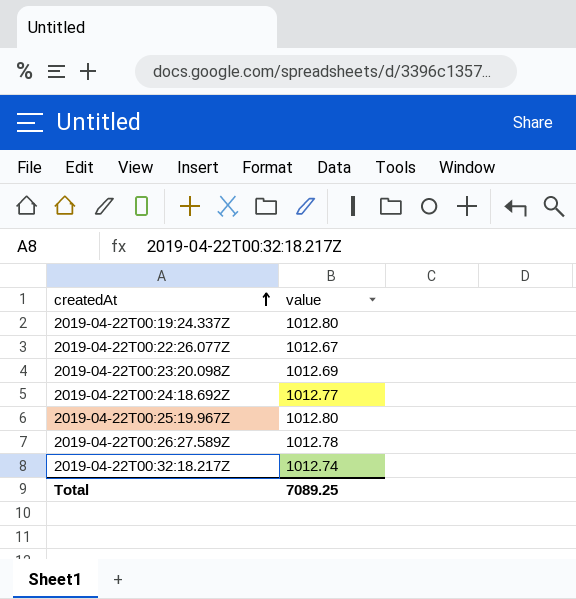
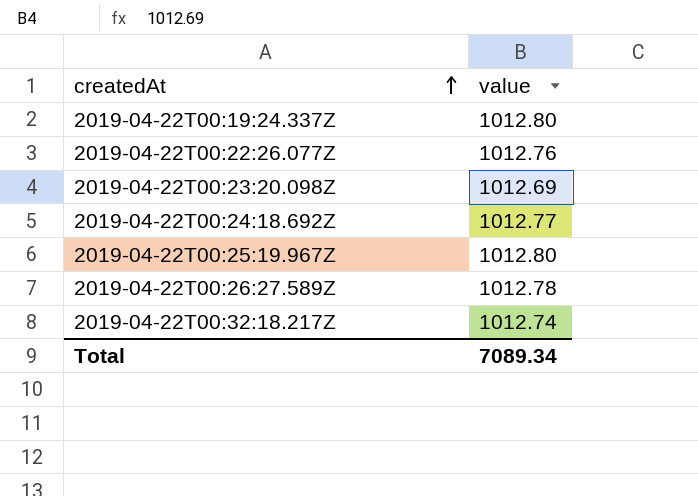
2019-04-22T00:22:26.077Z | value: 1012.67 -> 1012.76
Total | value: 7089.25 -> 7089.34

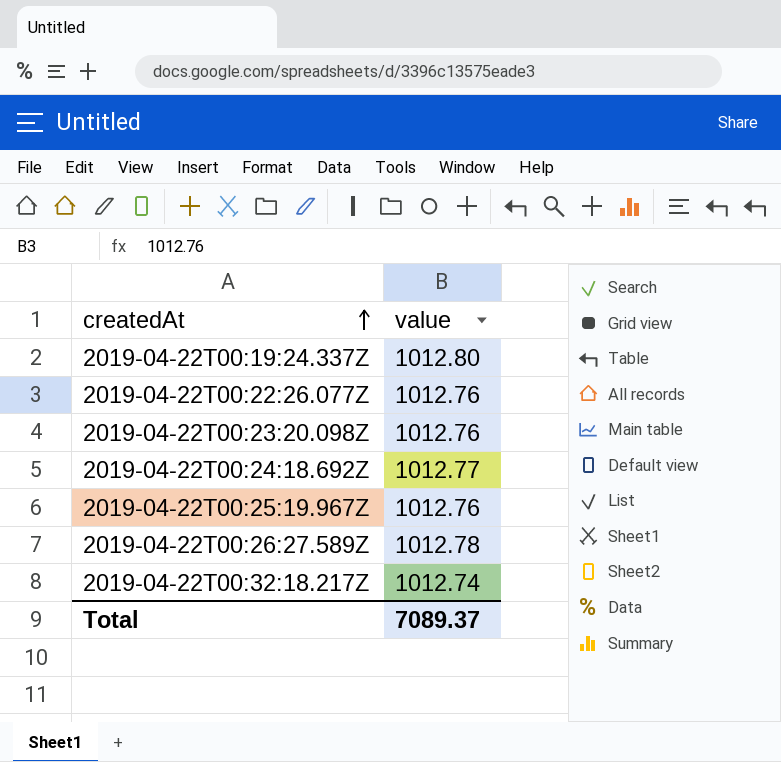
2019-04-22T00:23:20.098Z | value: 1012.69 -> 1012.76
2019-04-22T00:25:19.967Z | value: 1012.80 -> 1012.76
Total | value: 7089.34 -> 7089.37

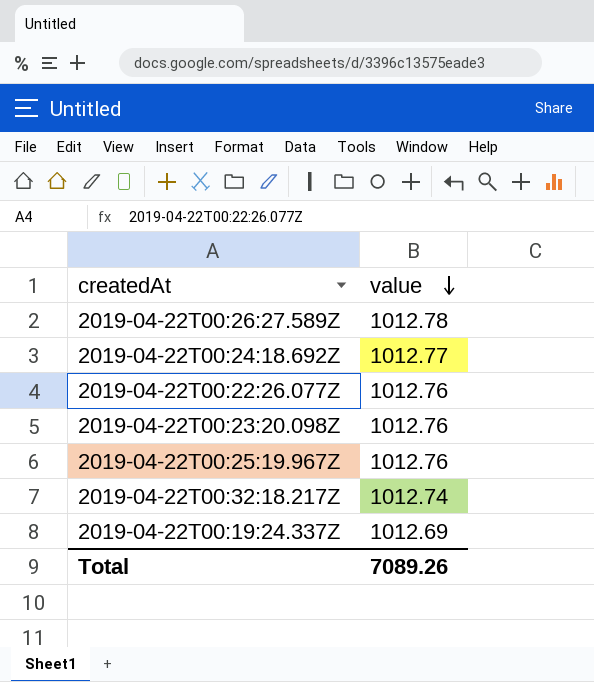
row order: createdAt ascending -> value descending
2019-04-22T00:19:24.337Z | value: 1012.80 -> 1012.69
Total | value: 7089.37 -> 7089.26

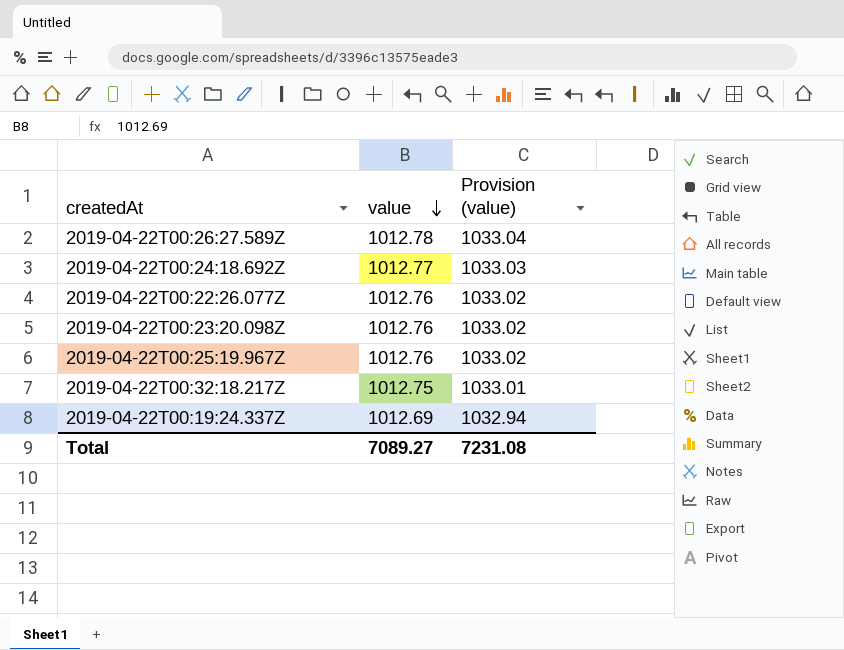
column Provision (value) | formula: none -> [value] * 1.02
2019-04-22T00:32:18.217Z | value: 1012.74 -> 1012.75
Total | value: 7089.26 -> 7089.27

